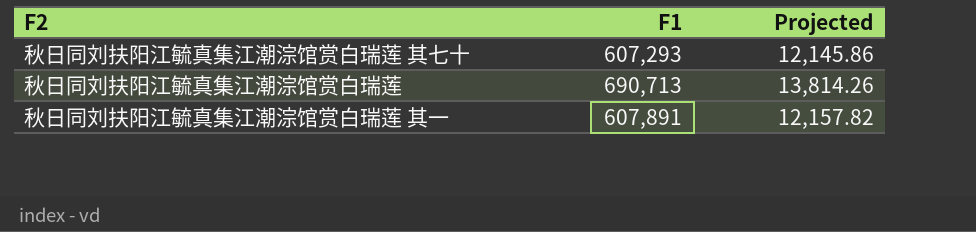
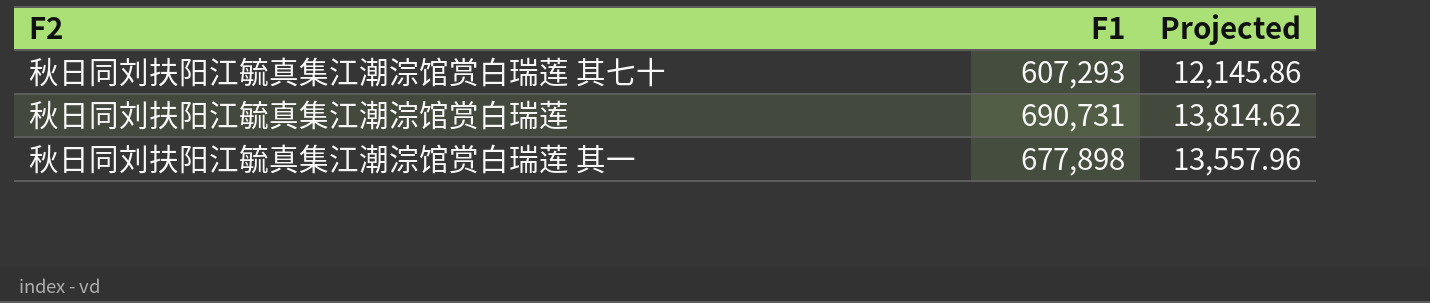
秋日同刘扶阳江毓真集江潮淙馆赏白瑞莲 | F1: 690,713 -> 690,731
秋日同刘扶阳江毓真集江潮淙馆赏白瑞莲 | Projected: 13,814.26 -> 13,814.62
秋日同刘扶阳江毓真集江潮淙馆赏白瑞莲 其一 | F1: 607,891 -> 677,898
秋日同刘扶阳江毓真集江潮淙馆赏白瑞莲 其一 | Projected: 12,157.82 -> 13,557.96

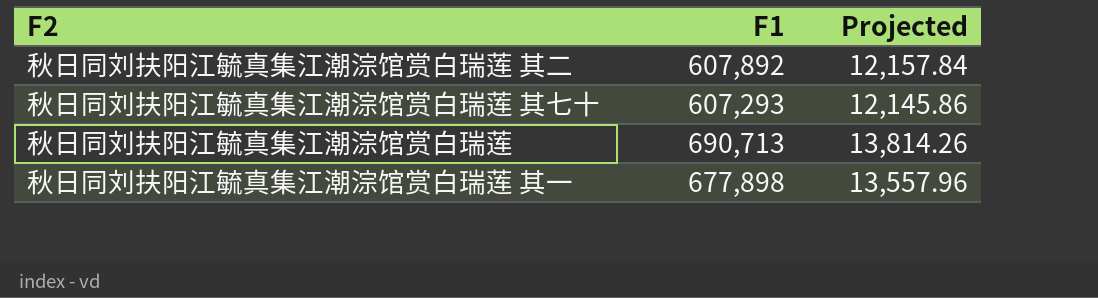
row 秋日同刘扶阳江毓真集江潮淙馆赏白瑞莲 其二: none -> 607,892 | 12,157.84
秋日同刘扶阳江毓真集江潮淙馆赏白瑞莲 | F1: 690,731 -> 690,713
秋日同刘扶阳江毓真集江潮淙馆赏白瑞莲 | Projected: 13,814.62 -> 13,814.26

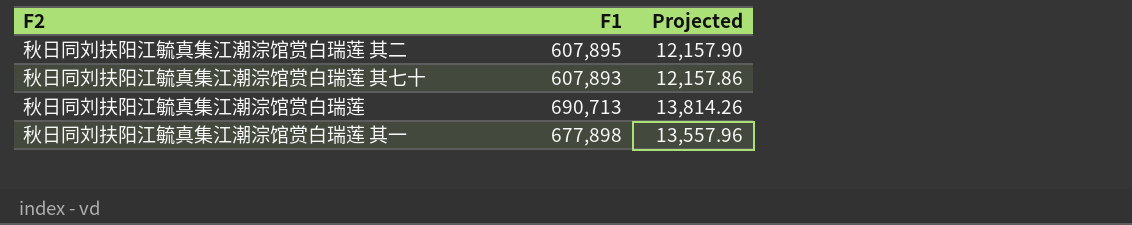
秋日同刘扶阳江毓真集江潮淙馆赏白瑞莲 其二 | F1: 607,892 -> 607,895
秋日同刘扶阳江毓真集江潮淙馆赏白瑞莲 其二 | Projected: 12,157.84 -> 12,157.90
秋日同刘扶阳江毓真集江潮淙馆赏白瑞莲 其七十 | F1: 607,293 -> 607,893
秋日同刘扶阳江毓真集江潮淙馆赏白瑞莲 其七十 | Projected: 12,145.86 -> 12,157.86

